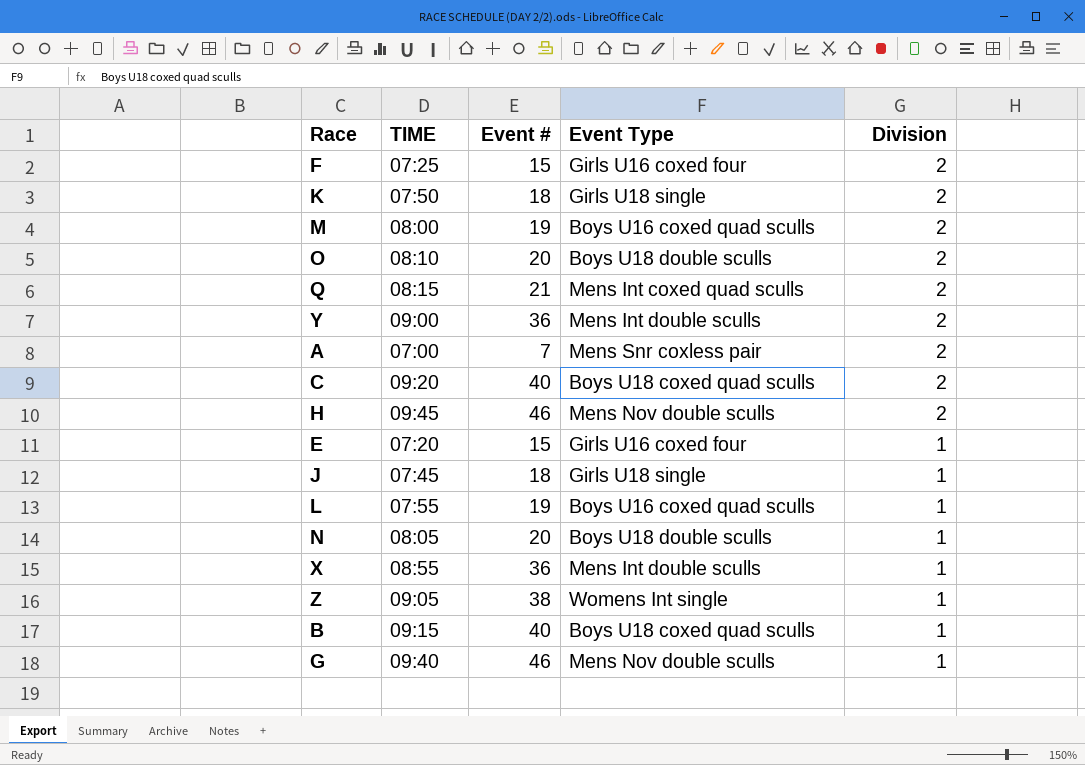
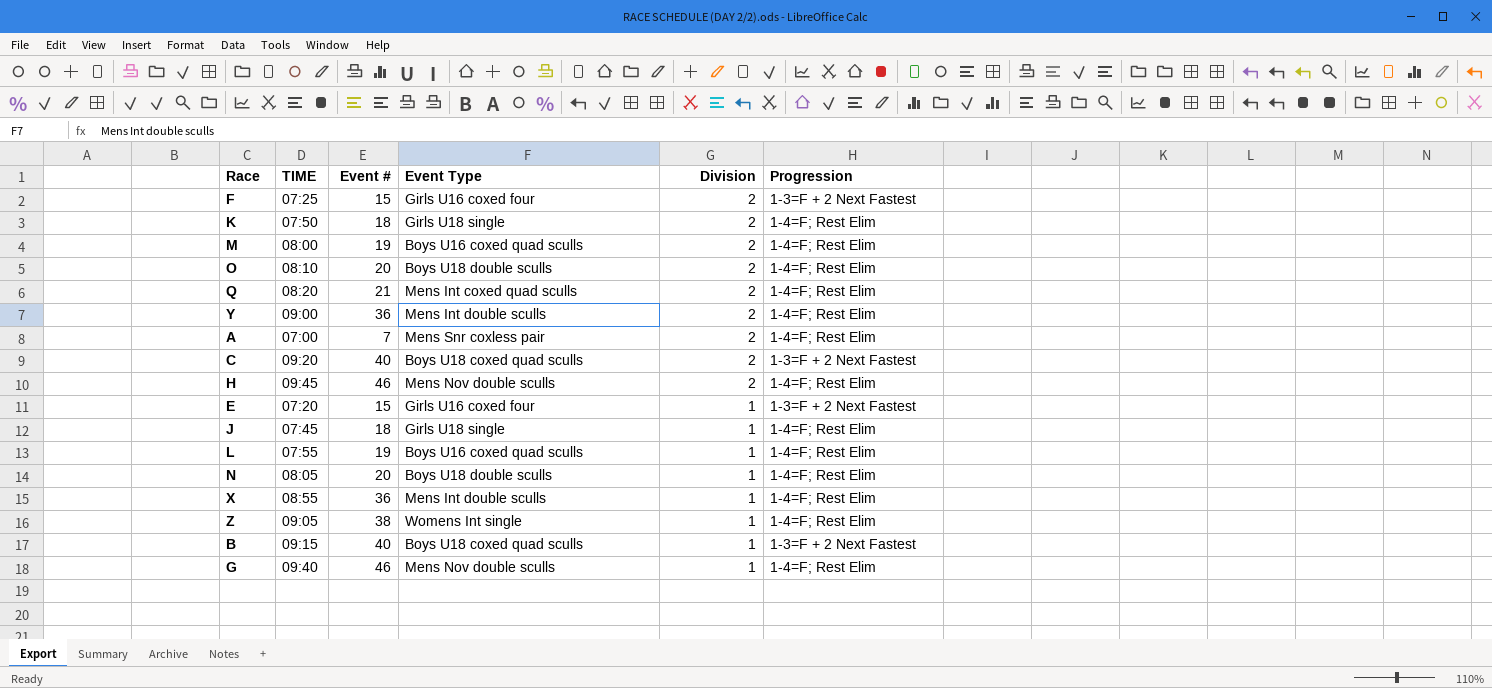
column Progression | position: none -> 6
Q | TIME: 08:15 -> 08:20

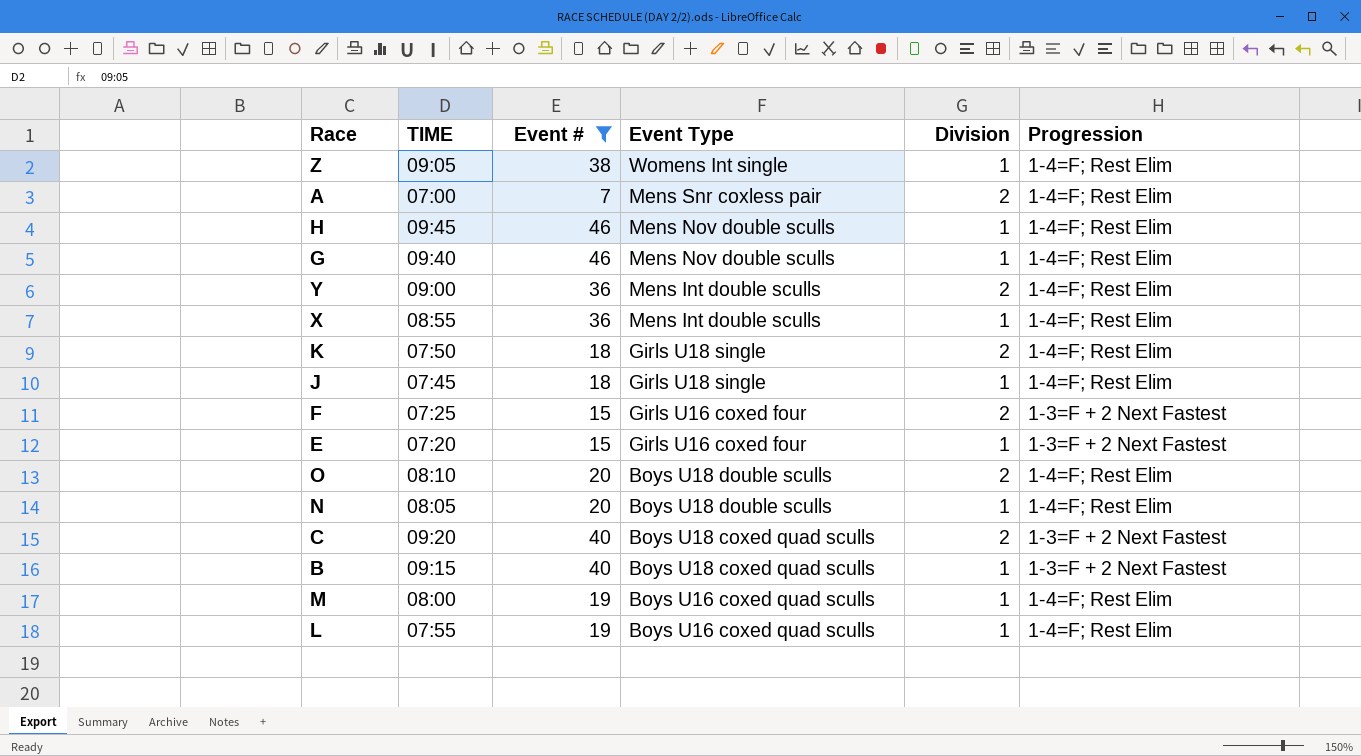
filter: none -> Event # != 21
row order: Division descending -> Event Type descending
H | Division: 2 -> 1
M | Division: 2 -> 1

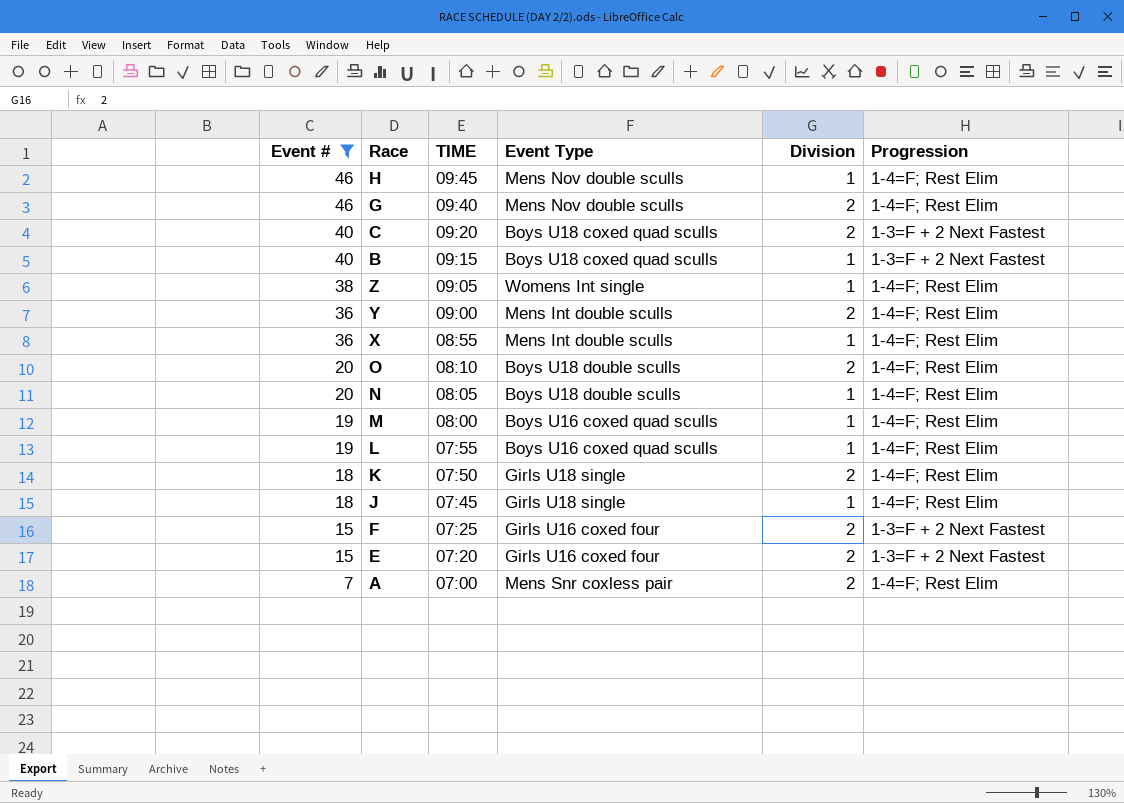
row order: Event Type descending -> Event # descending
column Event # | position: 3 -> 1
G | Division: 1 -> 2
E | Division: 1 -> 2

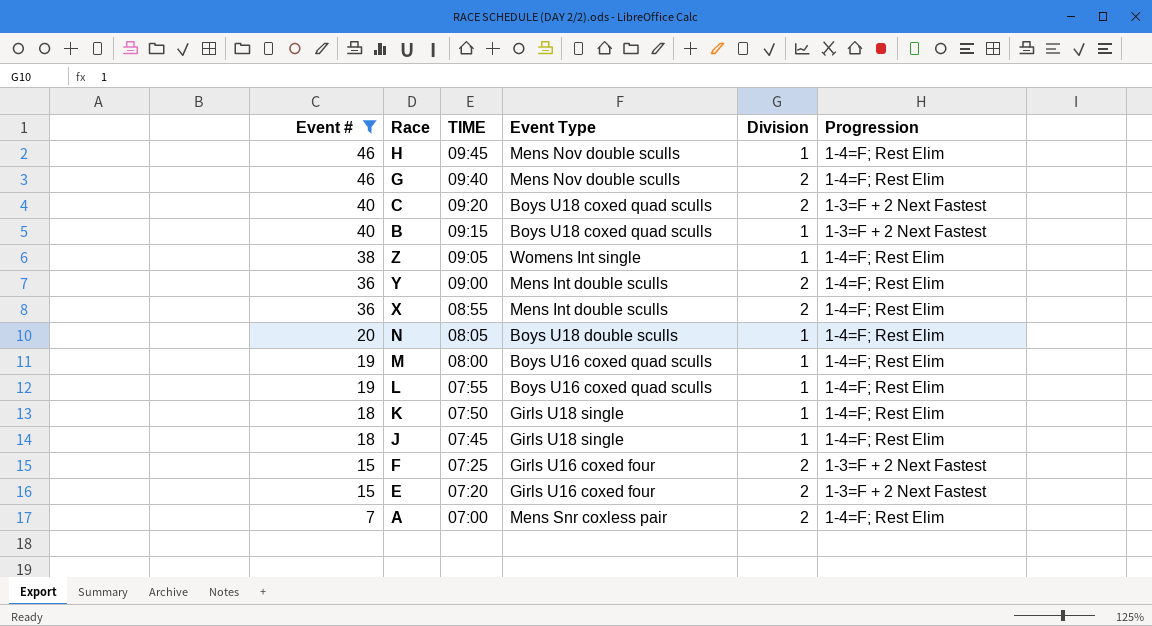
row O: 20 | 08:10 | Boys U18 double sculls | 2 | 1-4=F; Rest Elim -> none
X | Division: 1 -> 2
K | Division: 2 -> 1

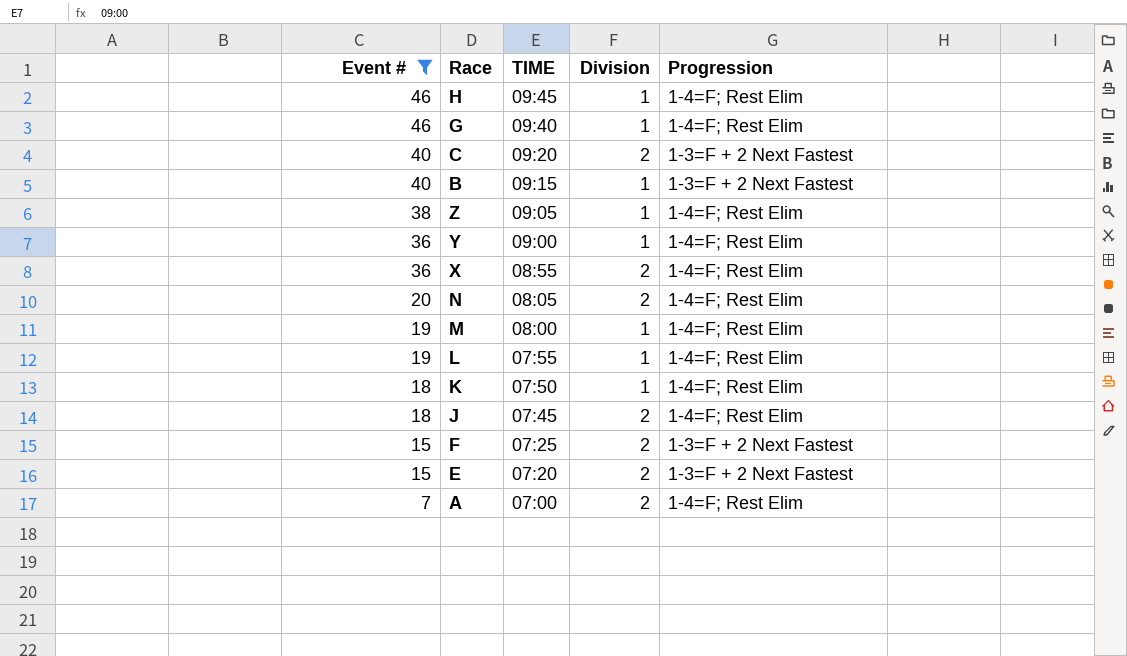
column Event Type | position: 4 -> none
G | Division: 2 -> 1
Y | Division: 2 -> 1
N | Division: 1 -> 2
J | Division: 1 -> 2

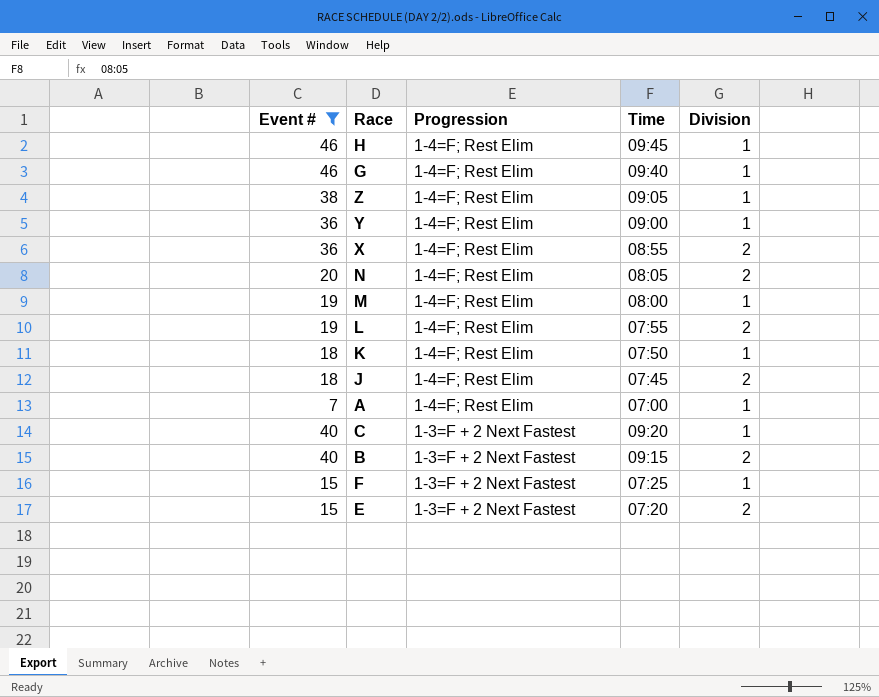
row order: Event # descending -> Progression descending
column Progression | position: 5 -> 3
column name: TIME -> Time
L | Division: 1 -> 2
A | Division: 2 -> 1
C | Division: 2 -> 1
B | Division: 1 -> 2
F | Division: 2 -> 1

